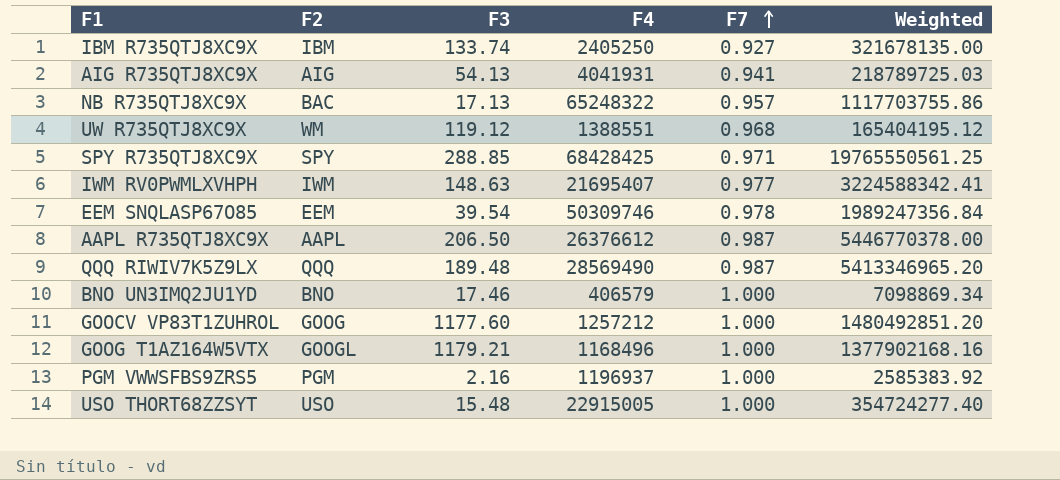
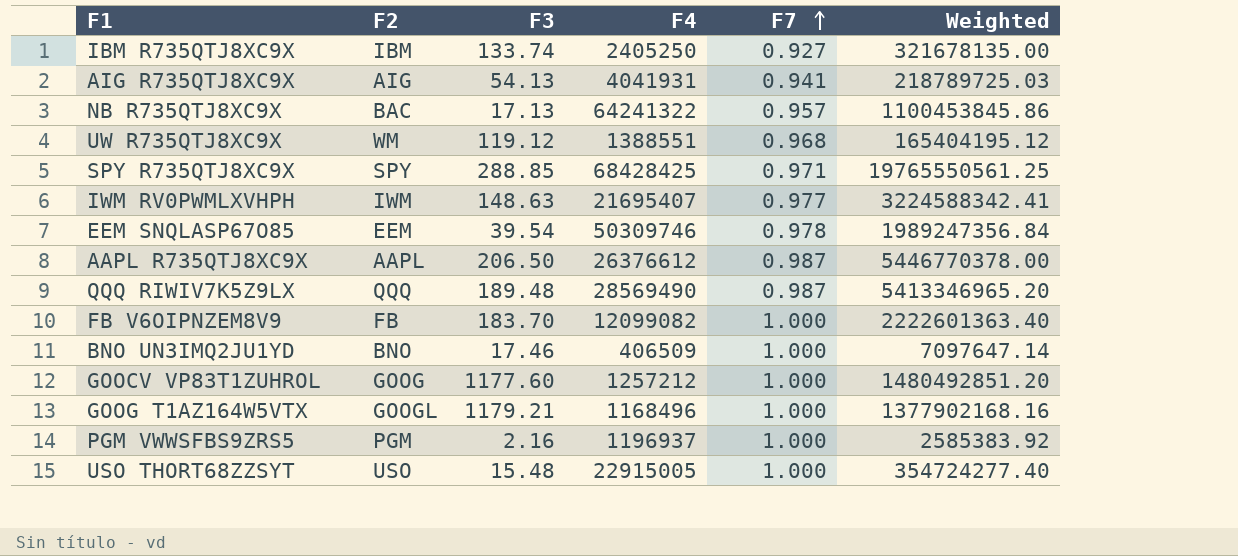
NB R735QTJ8XC9X | F4: 65248322 -> 64241322
NB R735QTJ8XC9X | Weighted: 1117703755.86 -> 1100453845.86
row FB V6OIPNZEM8V9: none -> FB | 183.70 | 12099082 | 1.000 | 2222601363.40
BNO UN3IMQ2JU1YD | F4: 406579 -> 406509
BNO UN3IMQ2JU1YD | Weighted: 7098869.34 -> 7097647.14

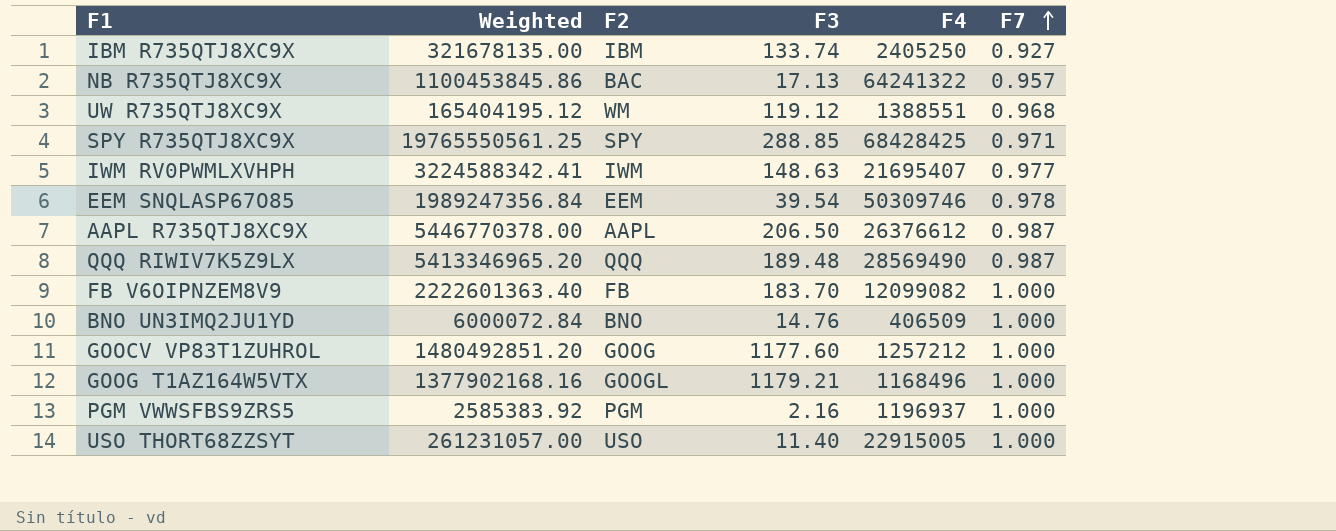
column Weighted | position: 6 -> 2
row AIG R735QTJ8XC9X: AIG | 54.13 | 4041931 | 0.941 | 218789725.03 -> none
BNO UN3IMQ2JU1YD | Weighted: 7097647.14 -> 6000072.84
BNO UN3IMQ2JU1YD | F3: 17.46 -> 14.76
USO THORT68ZZSYT | Weighted: 354724277.40 -> 261231057.00
USO THORT68ZZSYT | F3: 15.48 -> 11.40

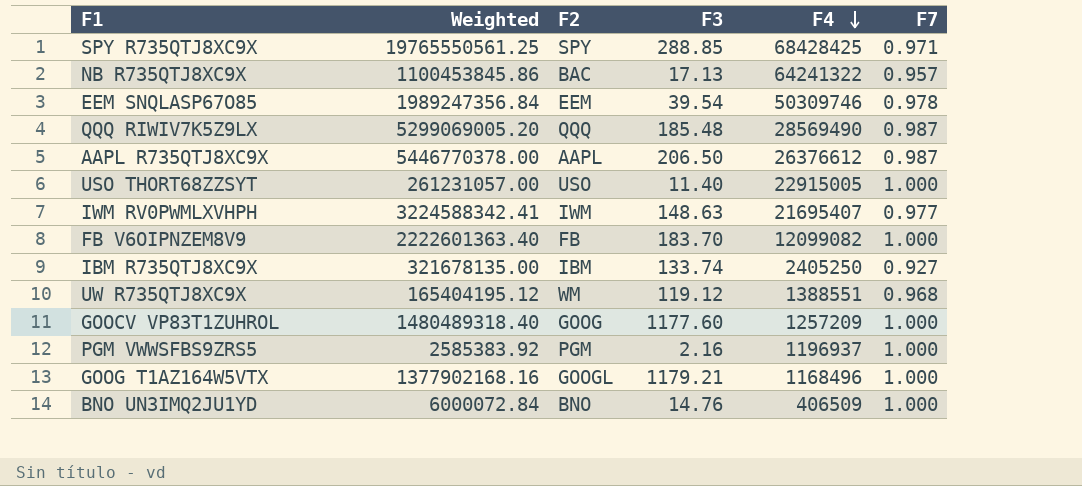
row order: F7 ascending -> F4 descending
QQQ RIWIV7K5Z9LX | Weighted: 5413346965.20 -> 5299069005.20
QQQ RIWIV7K5Z9LX | F3: 189.48 -> 185.48
GOOCV VP83T1ZUHROL | Weighted: 1480492851.20 -> 1480489318.40
GOOCV VP83T1ZUHROL | F4: 1257212 -> 1257209

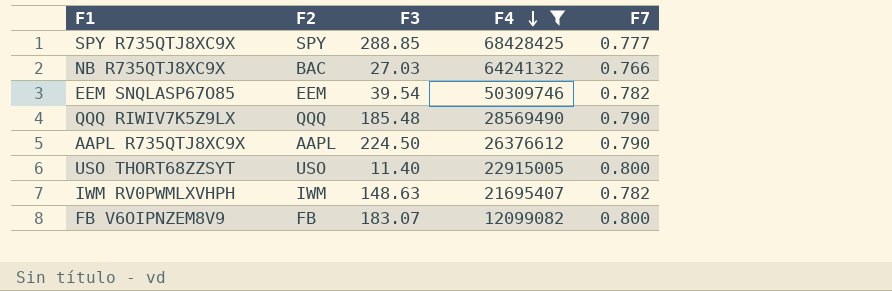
filter: none -> F4 >= 12099082
column Weighted | formula: [F3] * [F4] -> none
SPY R735QTJ8XC9X | F7: 0.971 -> 0.777
NB R735QTJ8XC9X | F3: 17.13 -> 27.03
NB R735QTJ8XC9X | F7: 0.957 -> 0.766
EEM SNQLASP67O85 | F7: 0.978 -> 0.782
QQQ RIWIV7K5Z9LX | F7: 0.987 -> 0.790
AAPL R735QTJ8XC9X | F3: 206.50 -> 224.50
AAPL R735QTJ8XC9X | F7: 0.987 -> 0.790
USO THORT68ZZSYT | F7: 1.000 -> 0.800
IWM RV0PWMLXVHPH | F7: 0.977 -> 0.782
FB V6OIPNZEM8V9 | F3: 183.70 -> 183.07
FB V6OIPNZEM8V9 | F7: 1.000 -> 0.800

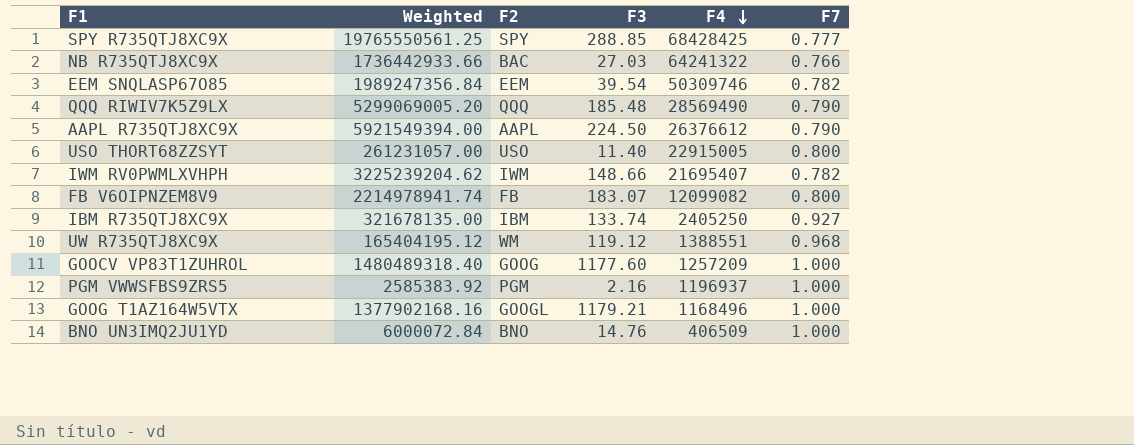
filter: F4 >= 12099082 -> none
column Weighted | formula: none -> [F3] * [F4]
IWM RV0PWMLXVHPH | F3: 148.63 -> 148.66

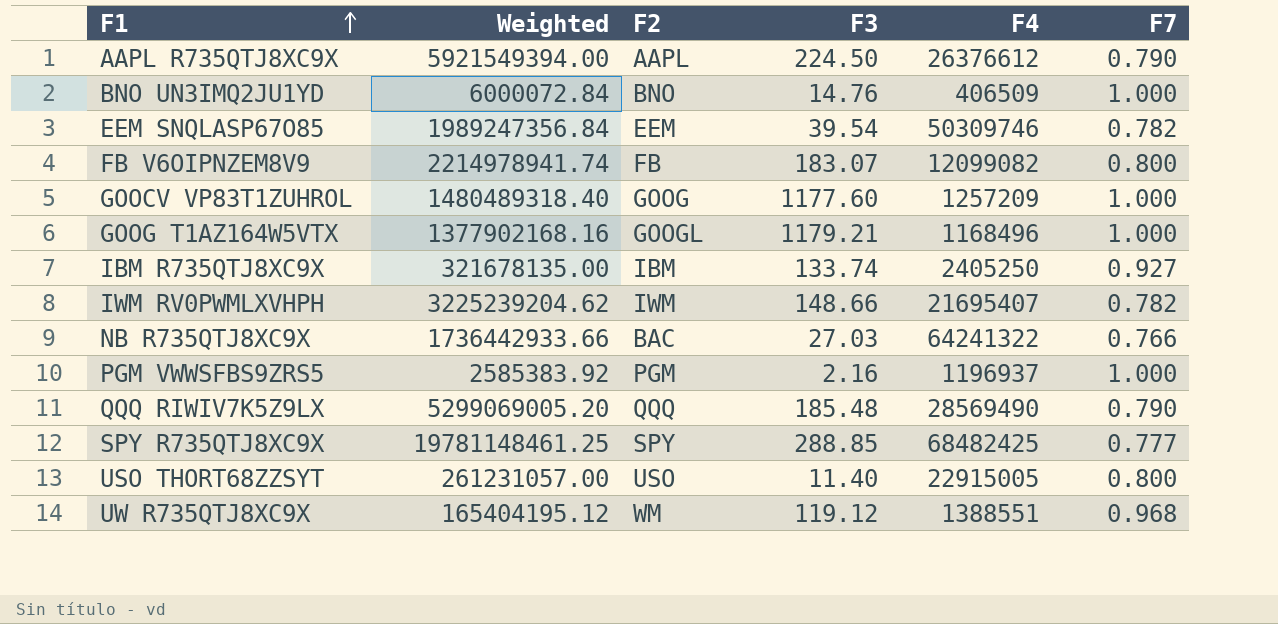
row order: F4 descending -> F1 ascending
SPY R735QTJ8XC9X | Weighted: 19765550561.25 -> 19781148461.25
SPY R735QTJ8XC9X | F4: 68428425 -> 68482425

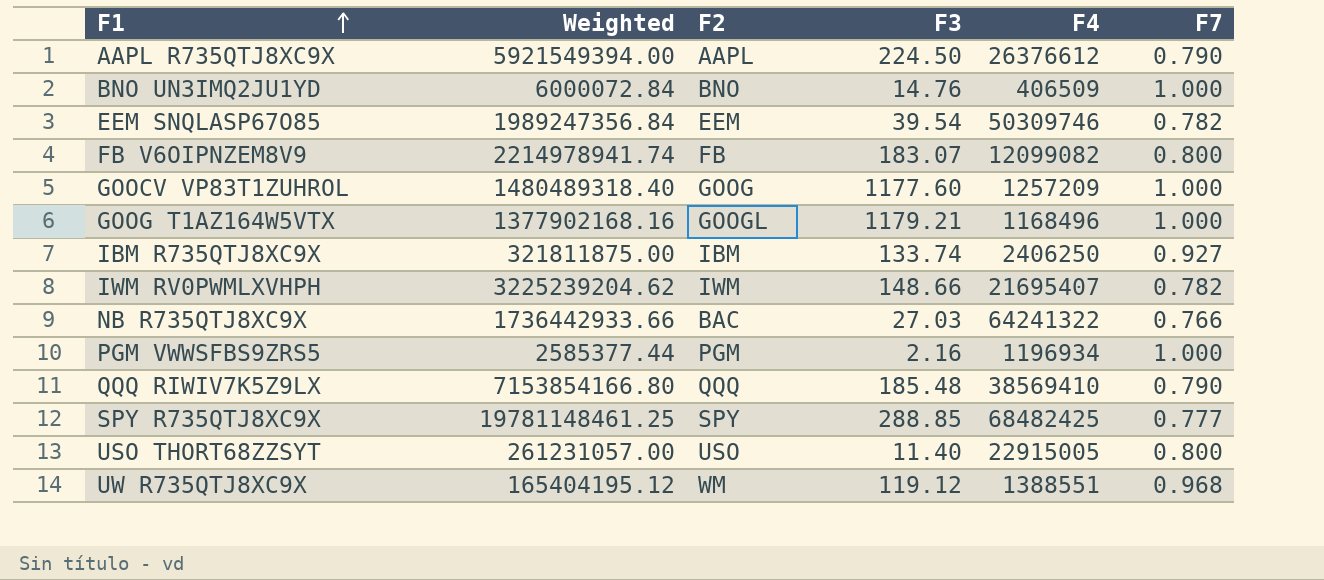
IBM R735QTJ8XC9X | Weighted: 321678135.00 -> 321811875.00
IBM R735QTJ8XC9X | F4: 2405250 -> 2406250
PGM VWWSFBS9ZRS5 | Weighted: 2585383.92 -> 2585377.44
PGM VWWSFBS9ZRS5 | F4: 1196937 -> 1196934
QQQ RIWIV7K5Z9LX | Weighted: 5299069005.20 -> 7153854166.80
QQQ RIWIV7K5Z9LX | F4: 28569490 -> 38569410

